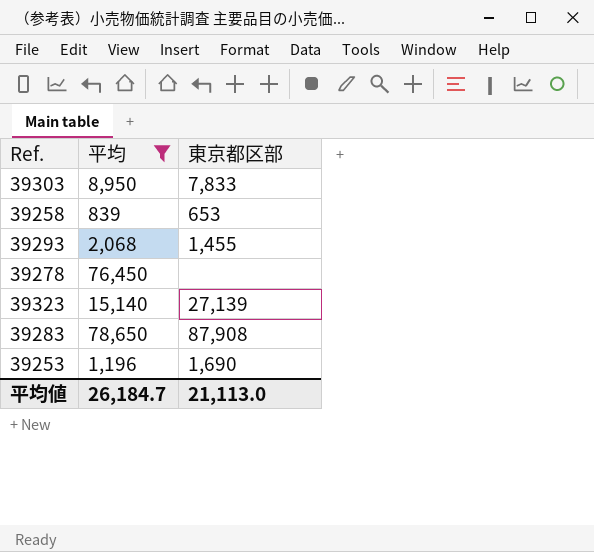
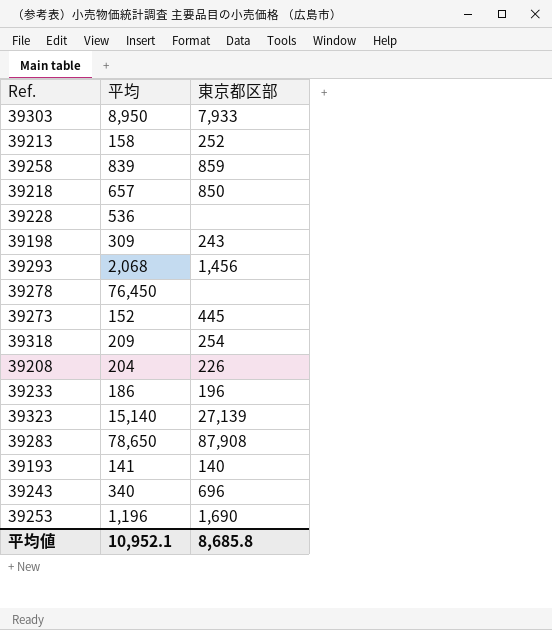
filter: 平均 >= 839 -> none
39303 | 東京都区部: 7,833 -> 7,933
39258 | 東京都区部: 653 -> 859
39293 | 東京都区部: 1,455 -> 1,456
平均値 | 平均: 26,184.7 -> 10,952.1
平均値 | 東京都区部: 21,113.0 -> 8,685.8

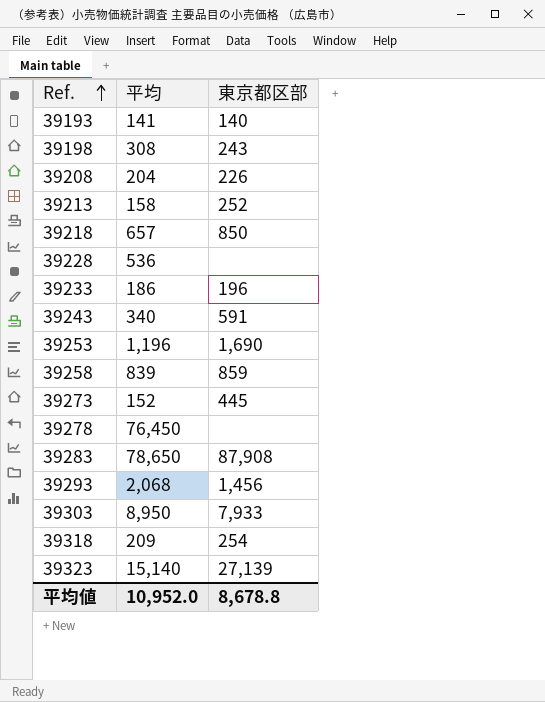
row order: none -> Ref. ascending
39198 | 平均: 309 -> 308
39243 | 東京都区部: 696 -> 591
平均値 | 平均: 10,952.1 -> 10,952.0
平均値 | 東京都区部: 8,685.8 -> 8,678.8

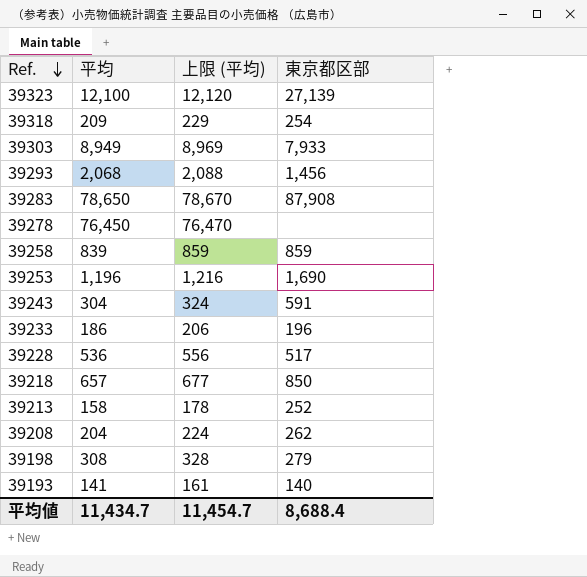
row order: Ref. ascending -> Ref. descending
column 上限 (平均) | formula: none -> [平均] + 20
row 39273: 152 | 445 -> none
39323 | 平均: 15,140 -> 12,100
39303 | 平均: 8,950 -> 8,949
39243 | 平均: 340 -> 304
39228 | 東京都区部: none -> 517
39208 | 東京都区部: 226 -> 262
39198 | 東京都区部: 243 -> 279
平均値 | 平均: 10,952.0 -> 11,434.7
平均値 | 東京都区部: 8,678.8 -> 8,688.4

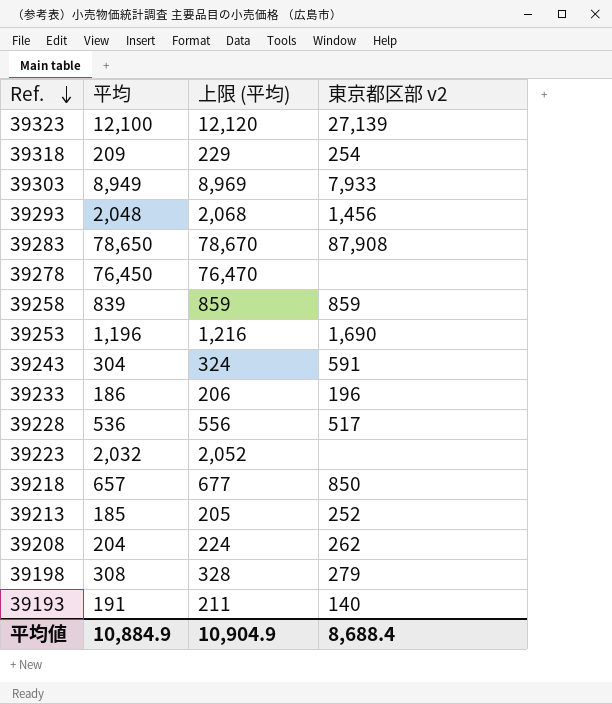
column name: 東京都区部 -> 東京都区部 v2
39293 | 平均: 2,068 -> 2,048
39293 | 上限 (平均): 2,088 -> 2,068
row 39223: none -> 2,032 | 2,052 | none
39213 | 平均: 158 -> 185
39213 | 上限 (平均): 178 -> 205
39193 | 平均: 141 -> 191
39193 | 上限 (平均): 161 -> 211
平均値 | 平均: 11,434.7 -> 10,884.9
平均値 | 上限 (平均): 11,454.7 -> 10,904.9

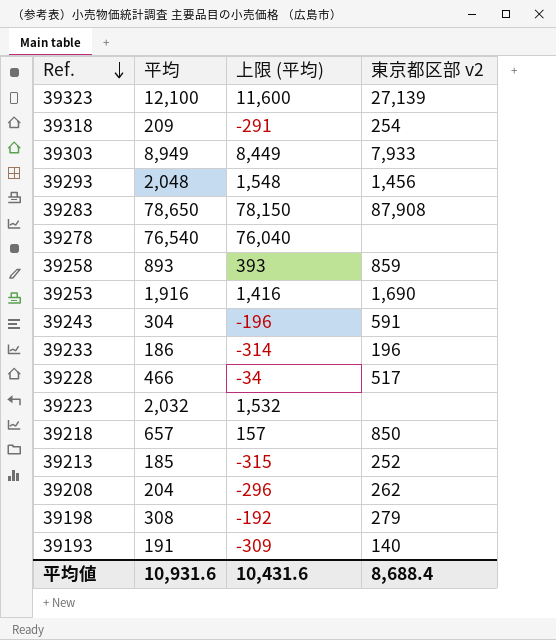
column 上限 (平均) | formula: [平均] + 20 -> [平均] - 500
39278 | 平均: 76,450 -> 76,540
39258 | 平均: 839 -> 893
39253 | 平均: 1,196 -> 1,916
39228 | 平均: 536 -> 466
平均値 | 平均: 10,884.9 -> 10,931.6
平均値 | 上限 (平均): 10,904.9 -> 10,431.6

